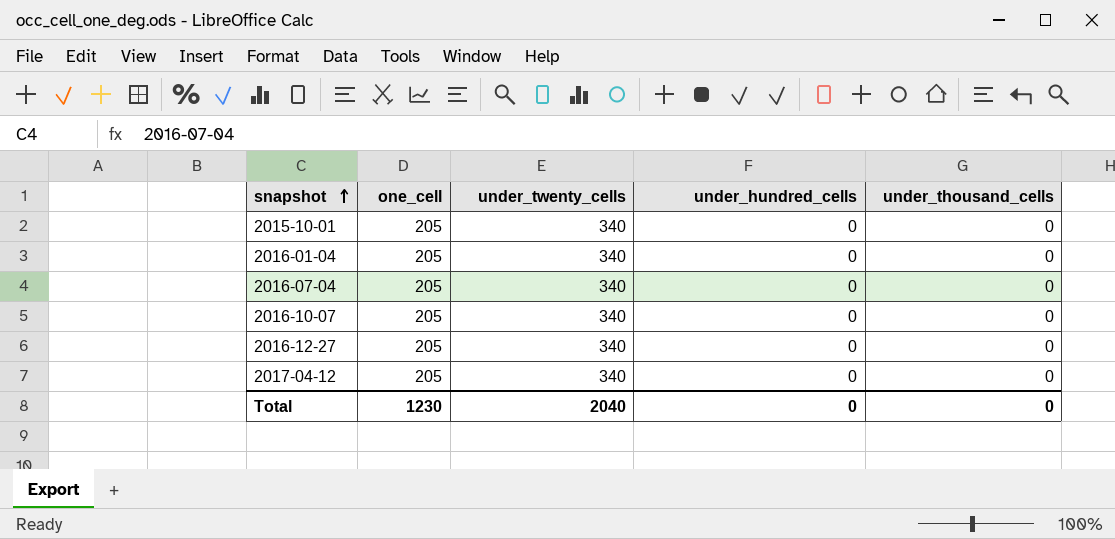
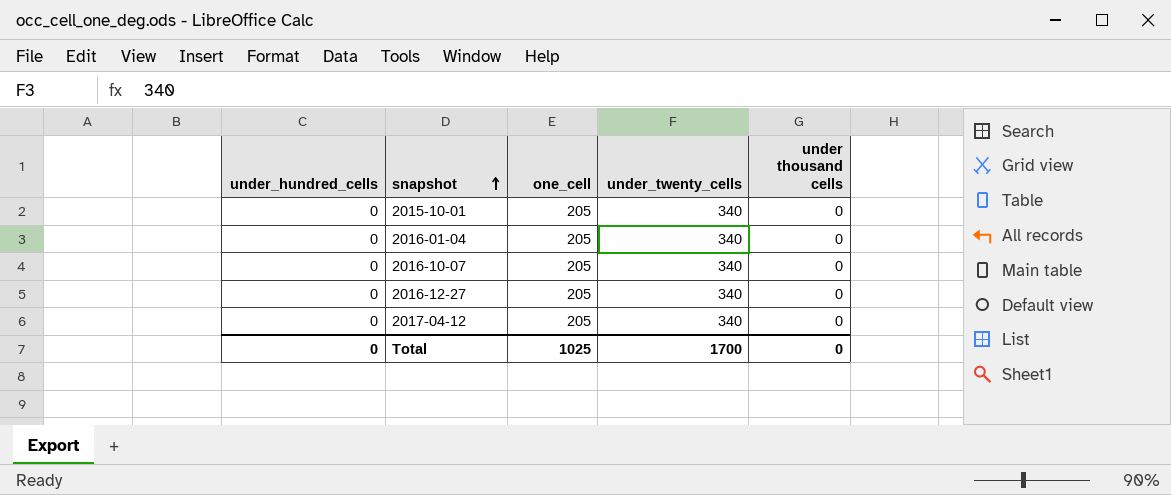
column under_hundred_cells | position: 4 -> 1
column name: under_thousand_cells -> under thousand cells
row 2016-07-04: 205 | 340 | 0 | 0 -> none
Total | one_cell: 1230 -> 1025
Total | under_twenty_cells: 2040 -> 1700

